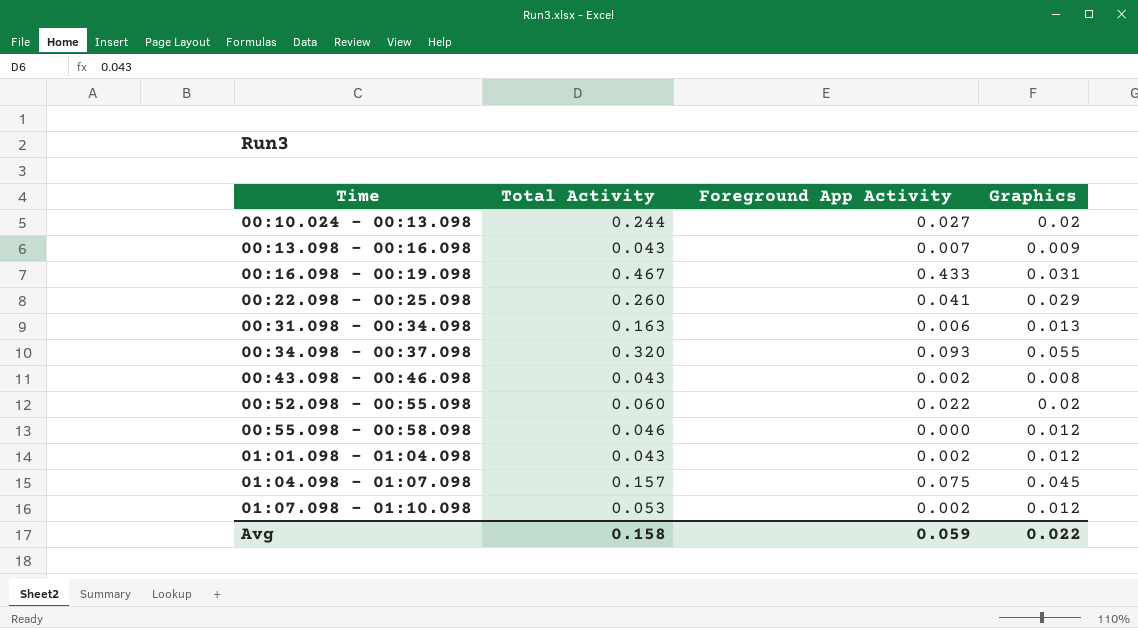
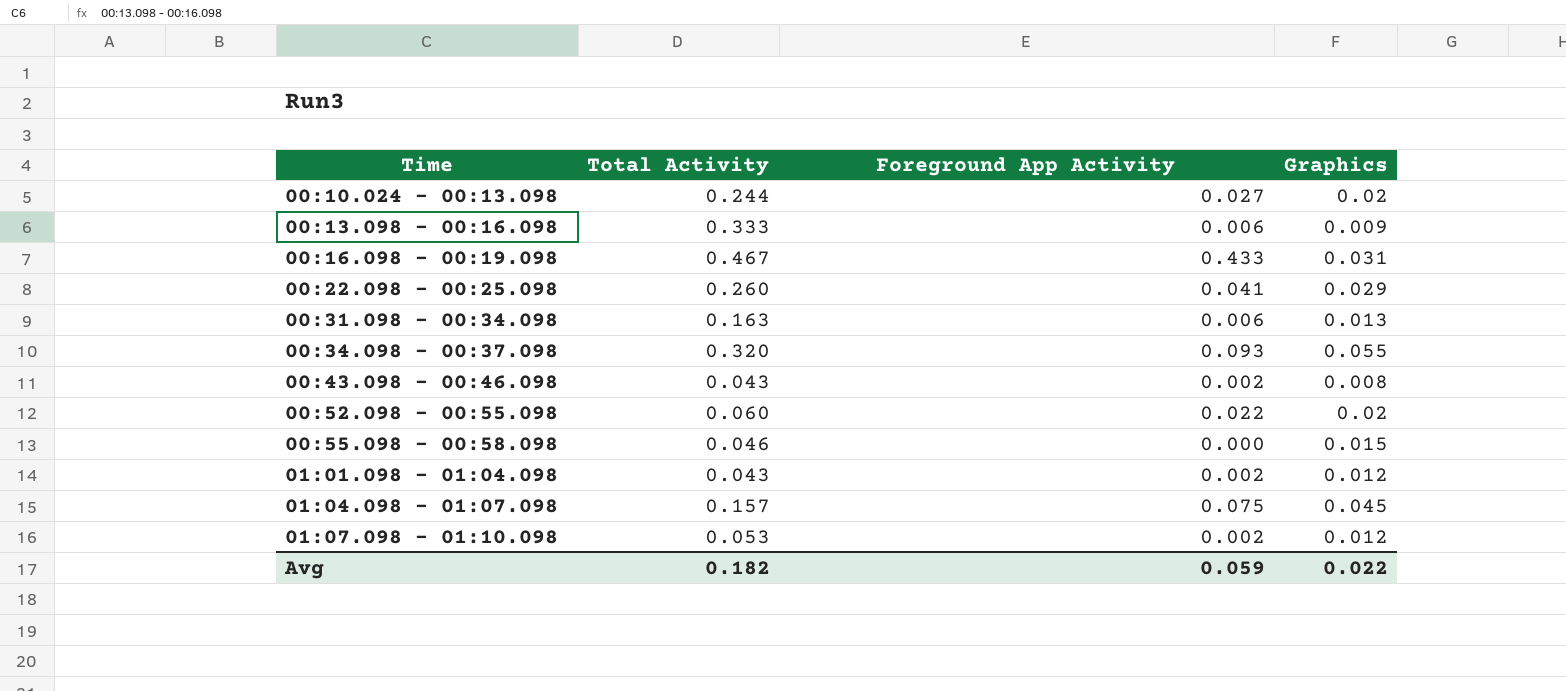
00:13.098 - 00:16.098 | Total Activity: 0.043 -> 0.333
00:13.098 - 00:16.098 | Foreground App Activity: 0.007 -> 0.006
00:55.098 - 00:58.098 | Graphics: 0.012 -> 0.015
Avg | Total Activity: 0.158 -> 0.182

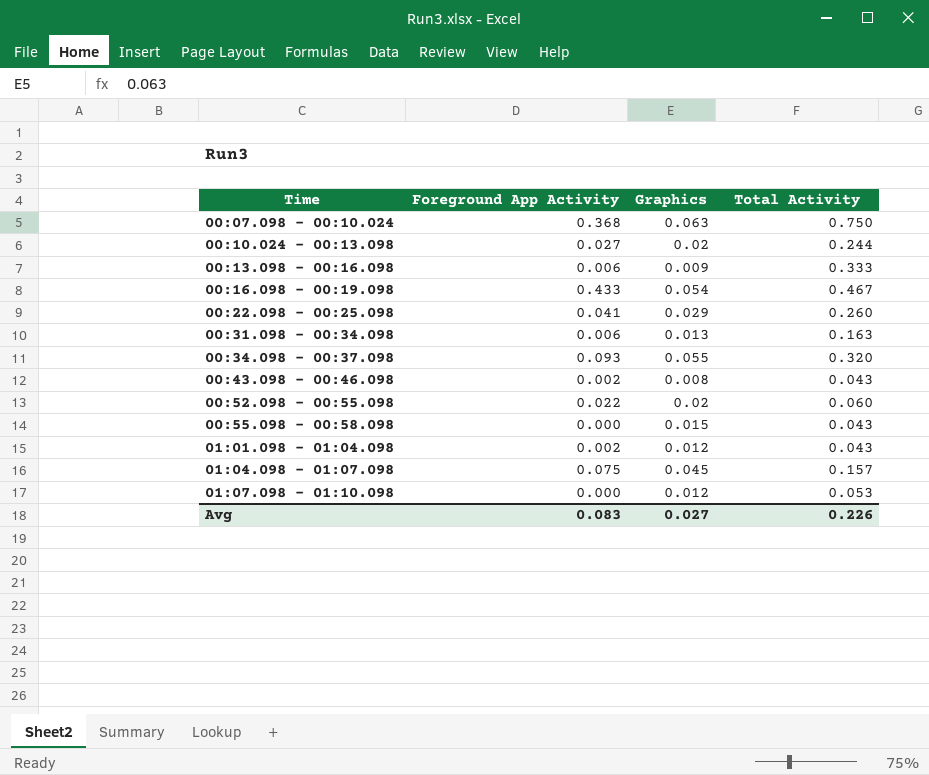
column Total Activity | position: 2 -> 4
row 00:07.098 - 00:10.024: none -> 0.368 | 0.063 | 0.750
00:16.098 - 00:19.098 | Graphics: 0.031 -> 0.054
00:55.098 - 00:58.098 | Total Activity: 0.046 -> 0.043
01:07.098 - 01:10.098 | Foreground App Activity: 0.002 -> 0.000
Avg | Foreground App Activity: 0.059 -> 0.083
Avg | Graphics: 0.022 -> 0.027
Avg | Total Activity: 0.182 -> 0.226

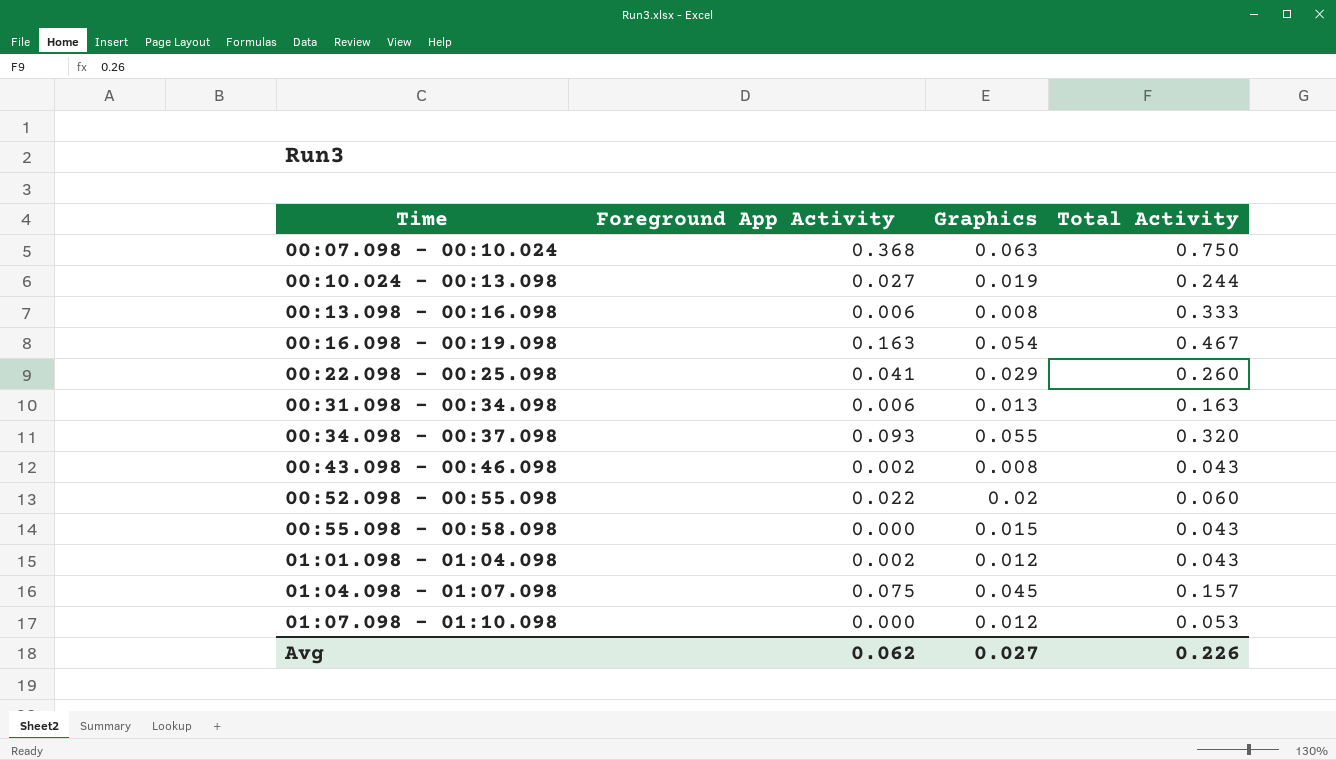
00:10.024 - 00:13.098 | Graphics: 0.02 -> 0.019
00:13.098 - 00:16.098 | Graphics: 0.009 -> 0.008
00:16.098 - 00:19.098 | Foreground App Activity: 0.433 -> 0.163
Avg | Foreground App Activity: 0.083 -> 0.062

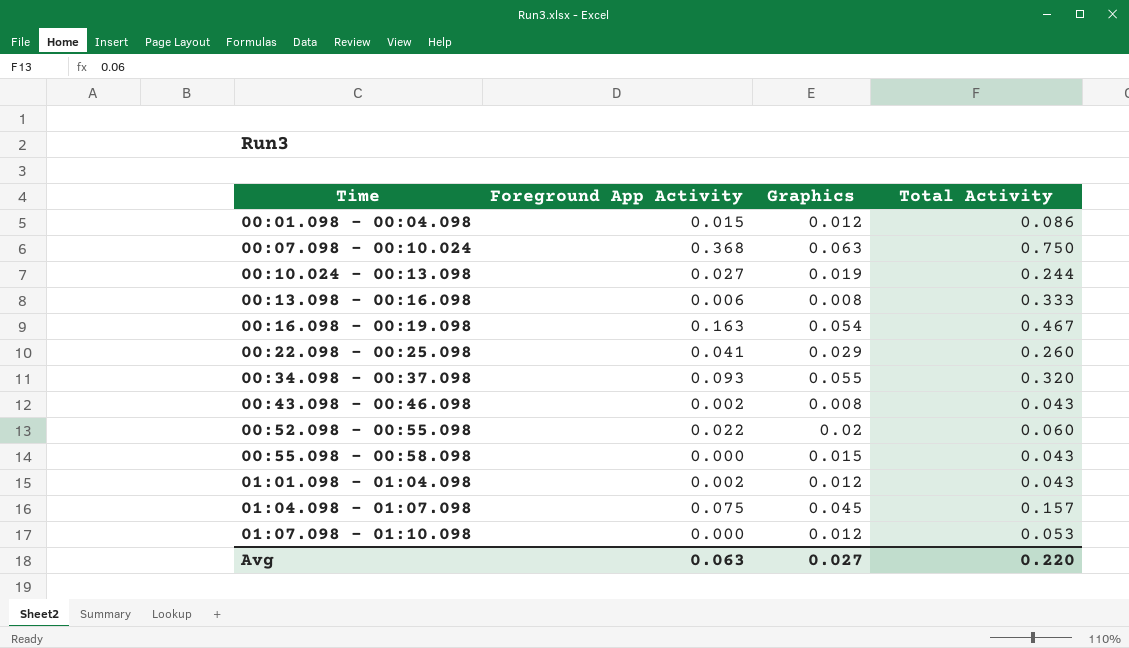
row 00:31.098 - 00:34.098: 0.006 | 0.013 | 0.163 -> none
row 00:01.098 - 00:04.098: none -> 0.015 | 0.012 | 0.086
Avg | Foreground App Activity: 0.062 -> 0.063
Avg | Total Activity: 0.226 -> 0.220

